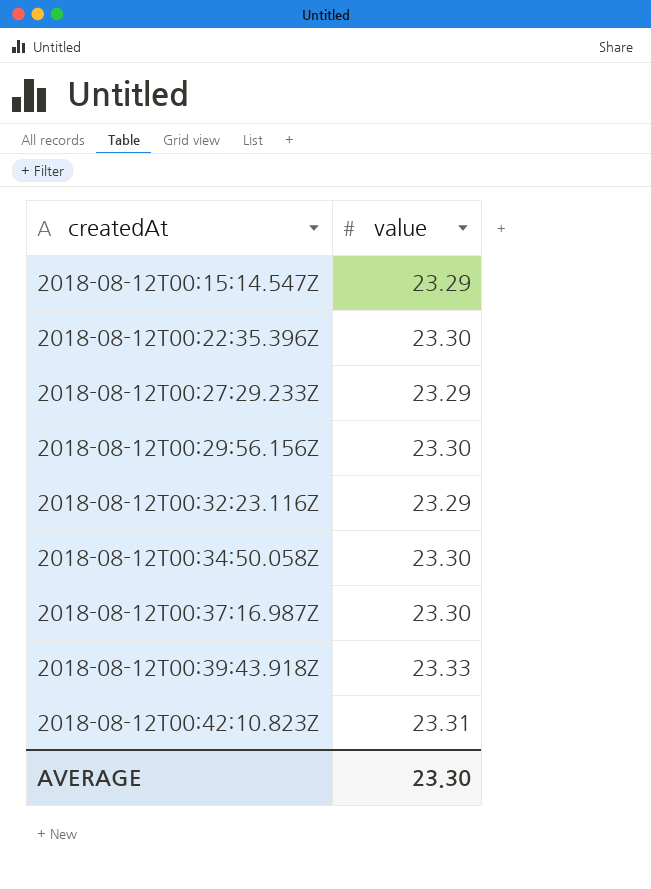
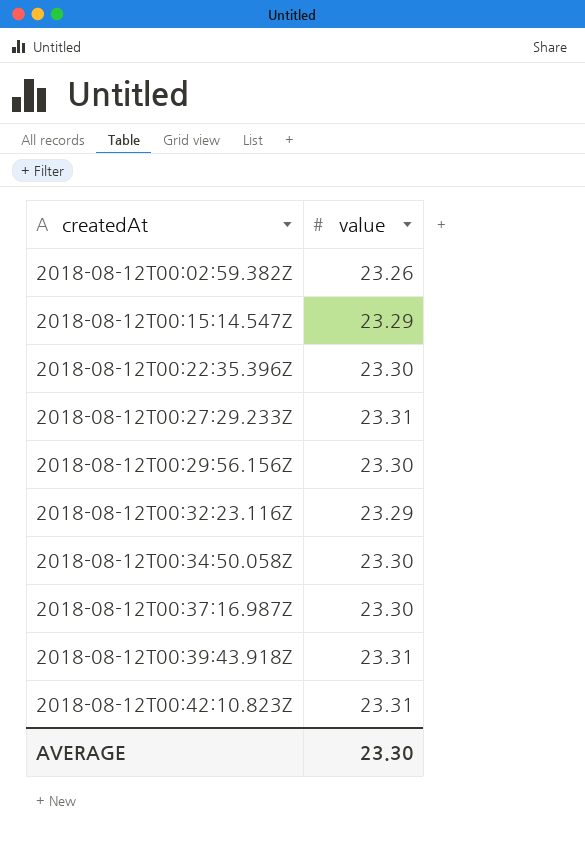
row 2018-08-12T00:02:59.382Z: none -> 23.26
2018-08-12T00:27:29.233Z | value: 23.29 -> 23.31
2018-08-12T00:39:43.918Z | value: 23.33 -> 23.31

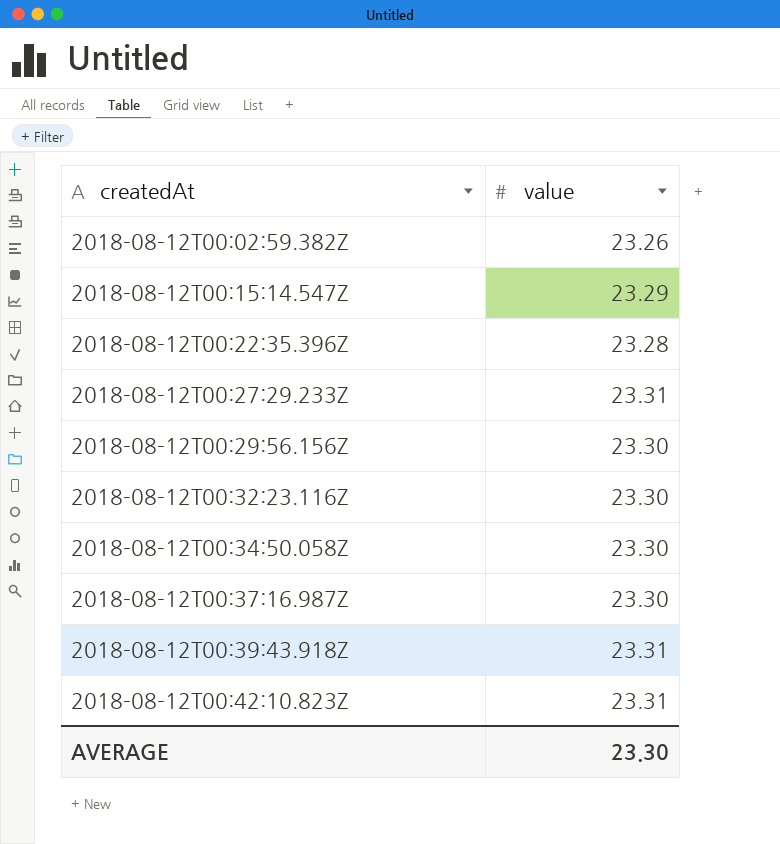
2018-08-12T00:22:35.396Z | value: 23.30 -> 23.28
2018-08-12T00:32:23.116Z | value: 23.29 -> 23.30

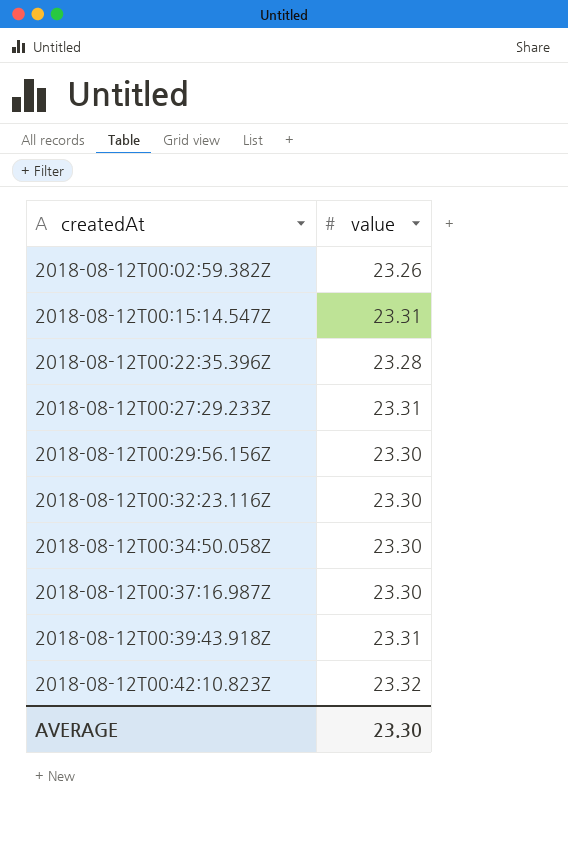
2018-08-12T00:15:14.547Z | value: 23.29 -> 23.31
2018-08-12T00:42:10.823Z | value: 23.31 -> 23.32

